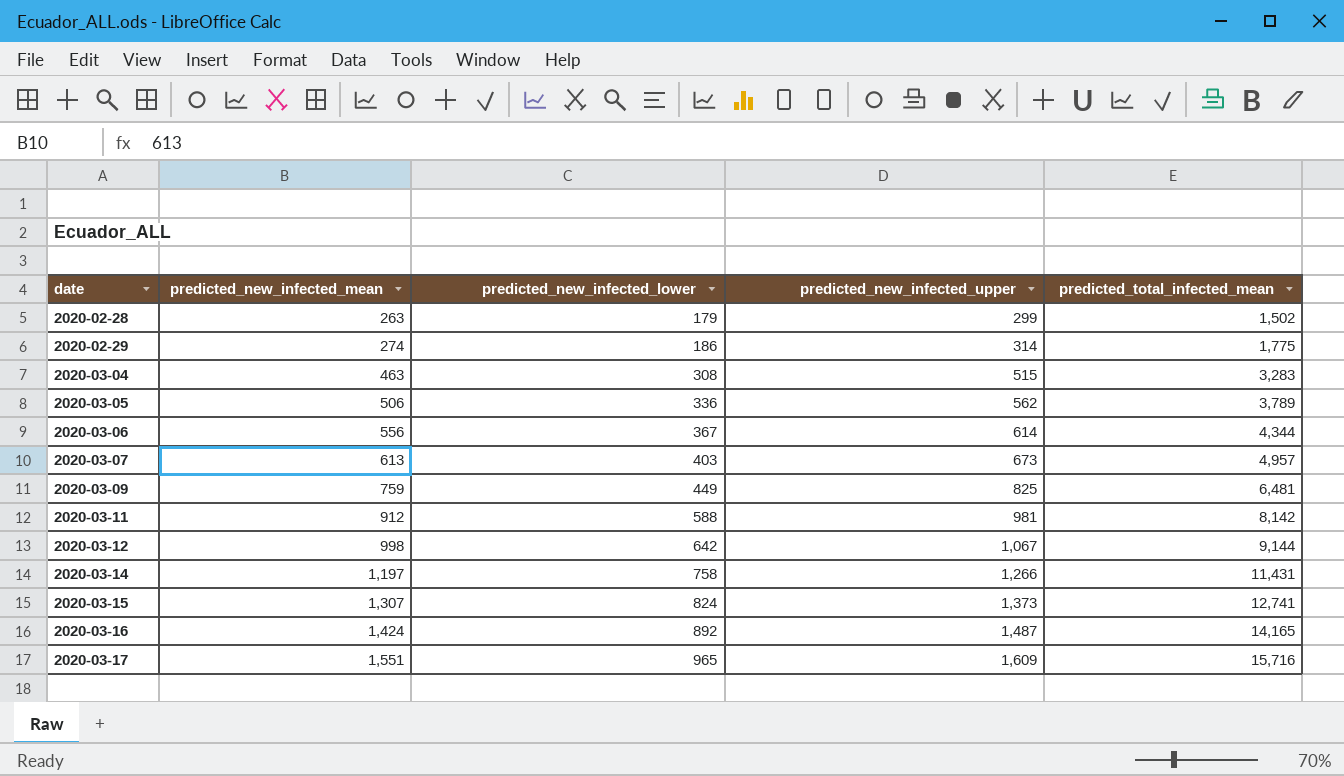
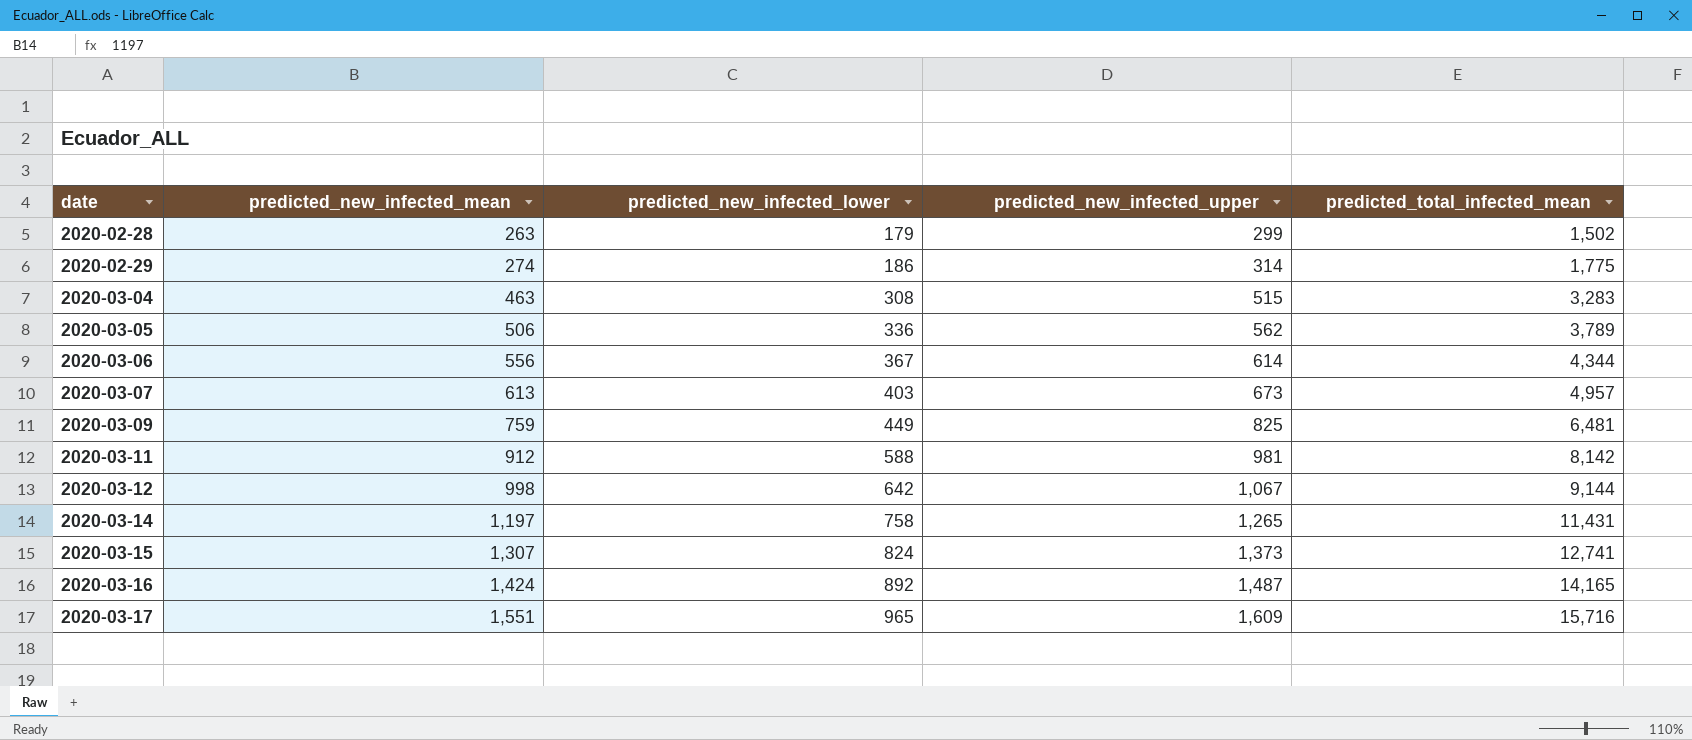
2020-03-14 | predicted_new_infected_upper: 1,266 -> 1,265

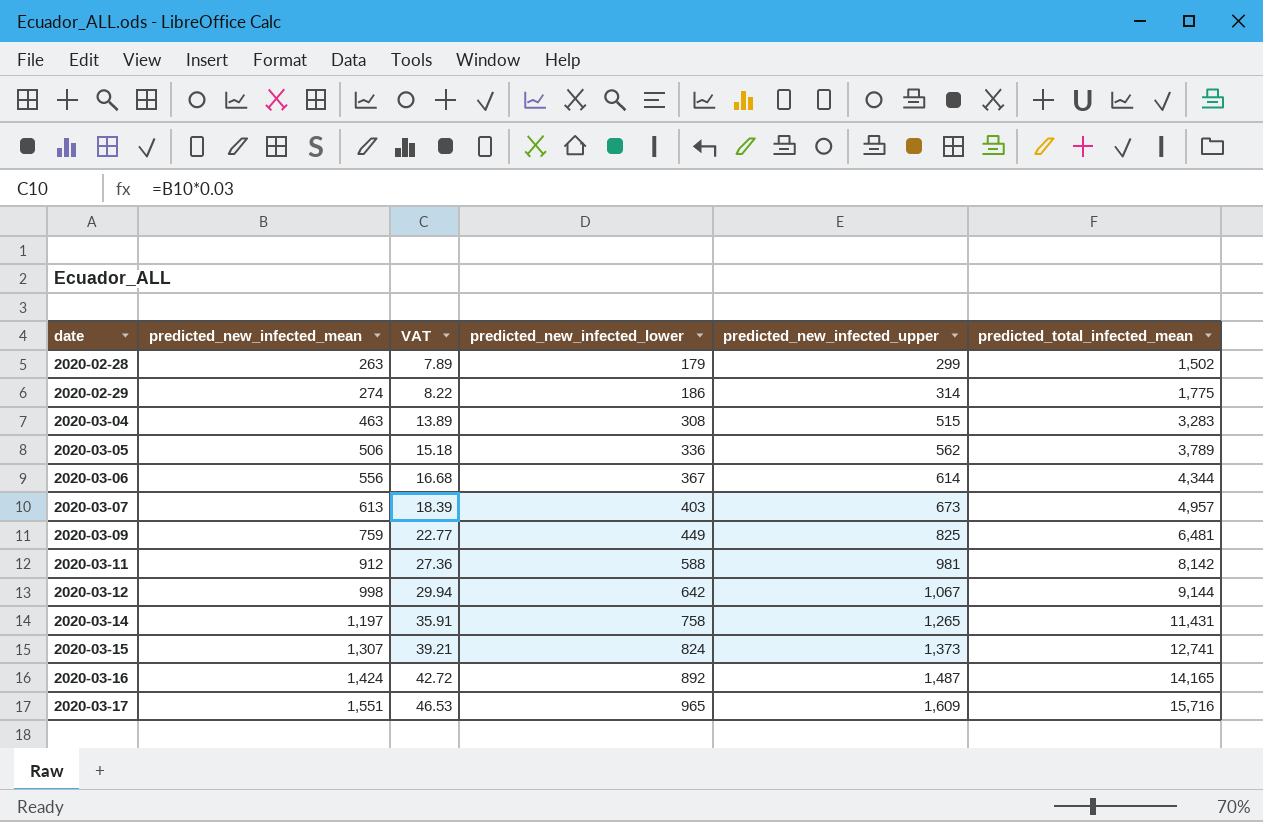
column VAT | formula: none -> [predicted_new_infected_mean] * 0.03

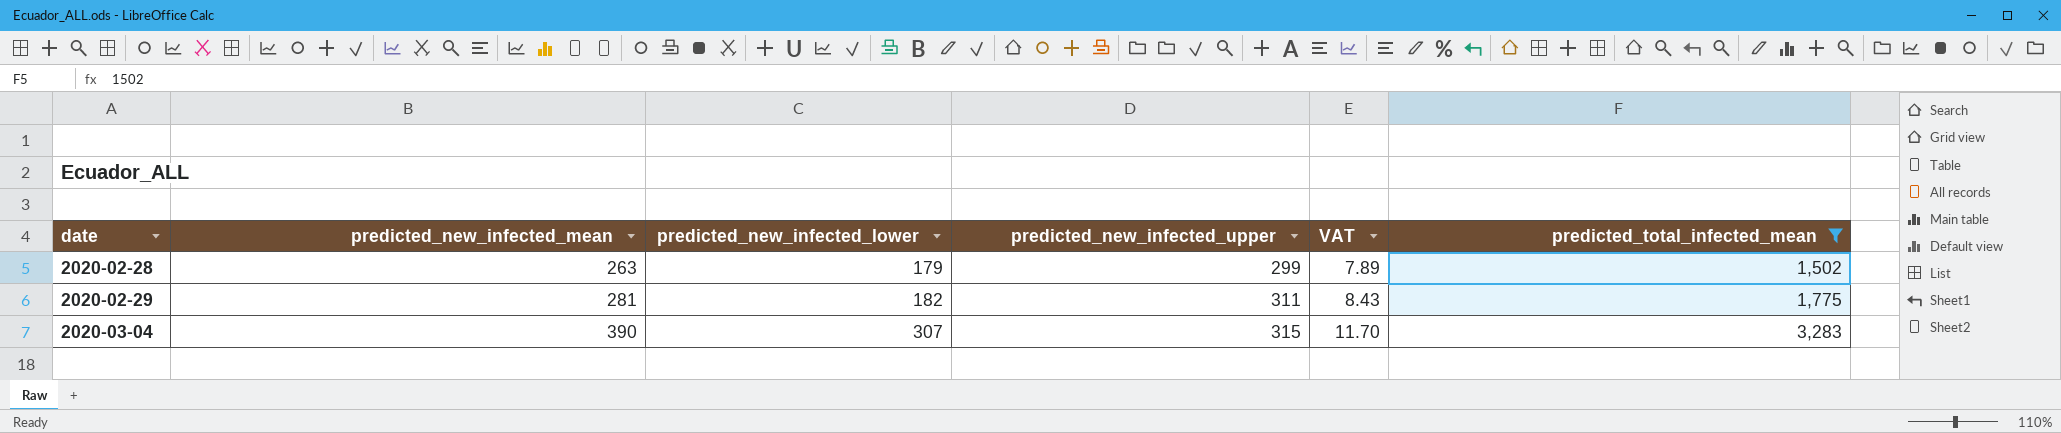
filter: none -> predicted_total_infected_mean <= 3,283
column VAT | position: 3 -> 5
2020-02-29 | predicted_new_infected_mean: 274 -> 281
2020-02-29 | predicted_new_infected_lower: 186 -> 182
2020-02-29 | predicted_new_infected_upper: 314 -> 311
2020-02-29 | VAT: 8.22 -> 8.43
2020-03-04 | predicted_new_infected_mean: 463 -> 390
2020-03-04 | predicted_new_infected_lower: 308 -> 307
2020-03-04 | predicted_new_infected_upper: 515 -> 315
2020-03-04 | VAT: 13.89 -> 11.70

